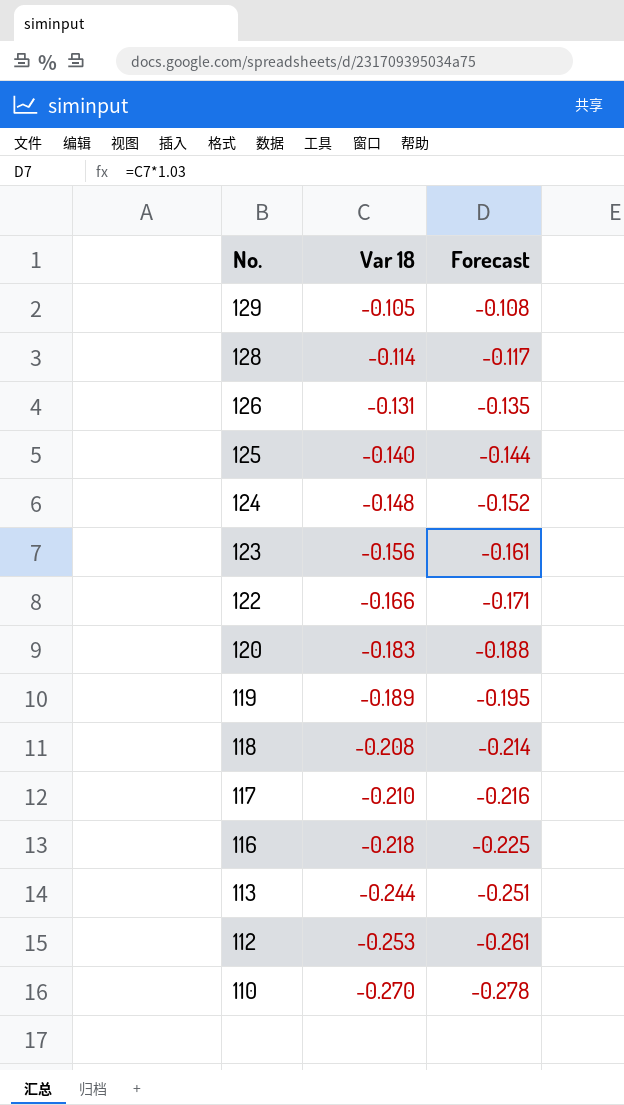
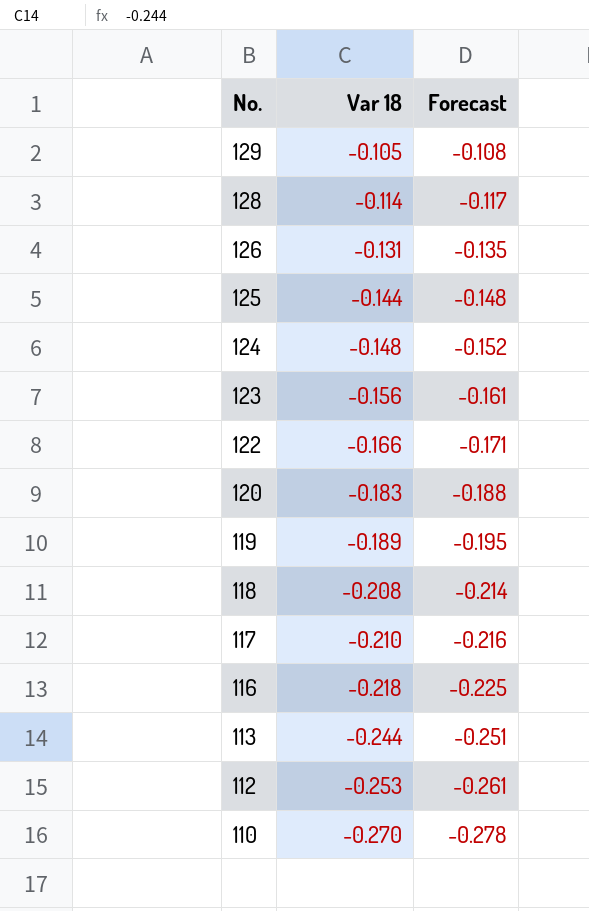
125 | Var 18: -0.140 -> -0.144
125 | Forecast: -0.144 -> -0.148

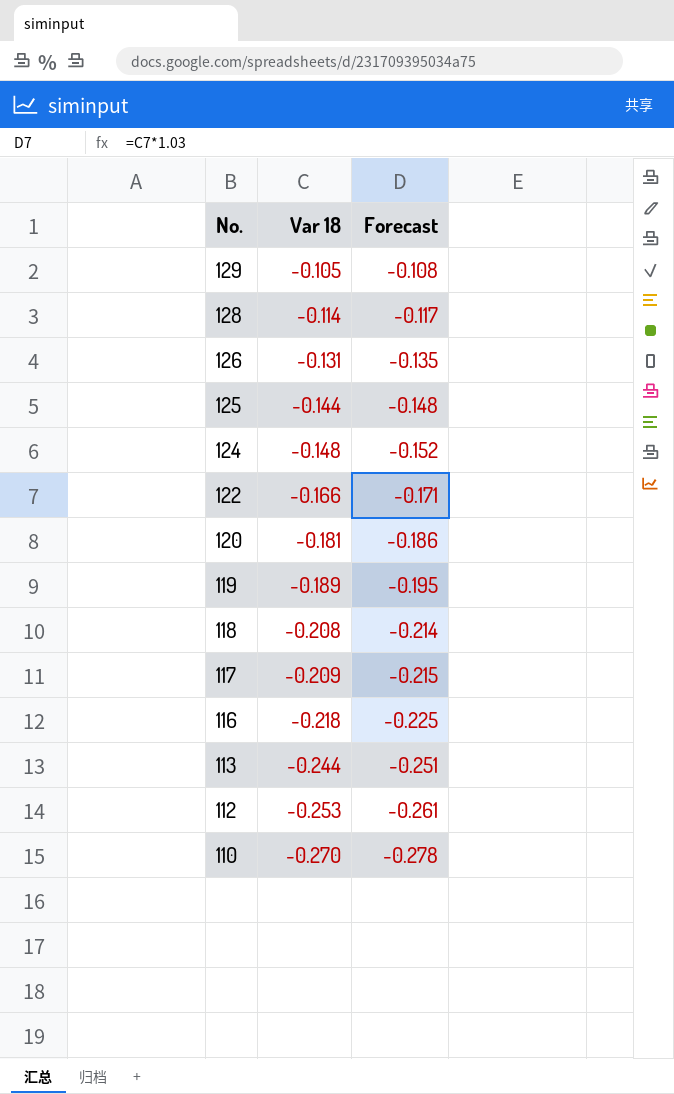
row 123: -0.156 | -0.161 -> none
120 | Var 18: -0.183 -> -0.181
120 | Forecast: -0.188 -> -0.186
117 | Var 18: -0.210 -> -0.209
117 | Forecast: -0.216 -> -0.215

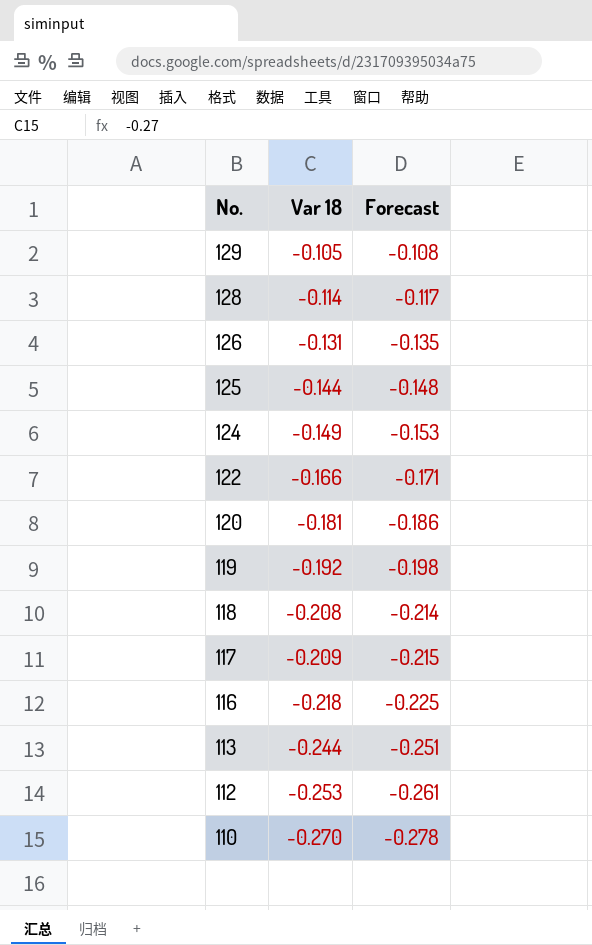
124 | Var 18: -0.148 -> -0.149
124 | Forecast: -0.152 -> -0.153
119 | Var 18: -0.189 -> -0.192
119 | Forecast: -0.195 -> -0.198

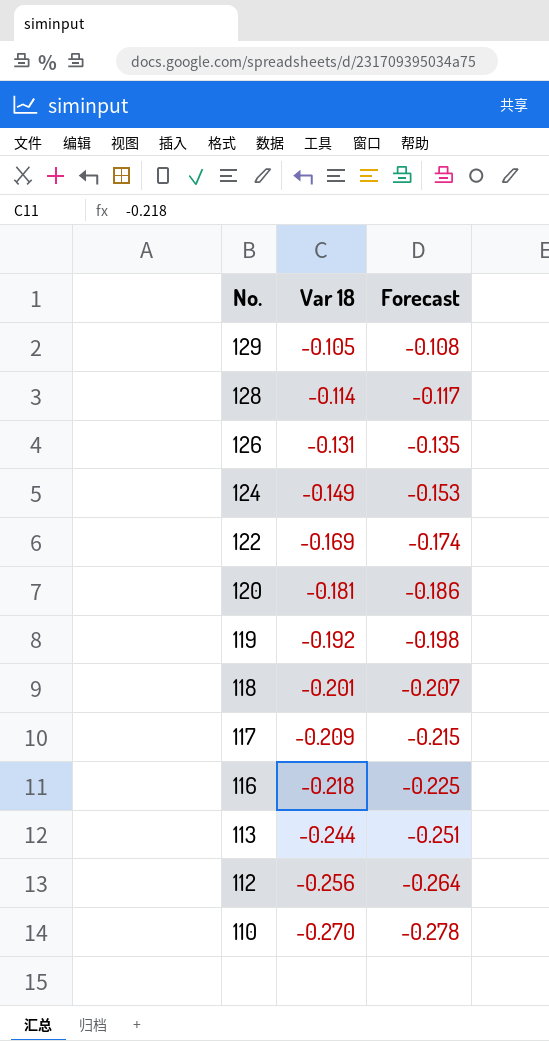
row 125: -0.144 | -0.148 -> none
122 | Var 18: -0.166 -> -0.169
122 | Forecast: -0.171 -> -0.174
118 | Var 18: -0.208 -> -0.201
118 | Forecast: -0.214 -> -0.207
112 | Var 18: -0.253 -> -0.256
112 | Forecast: -0.261 -> -0.264

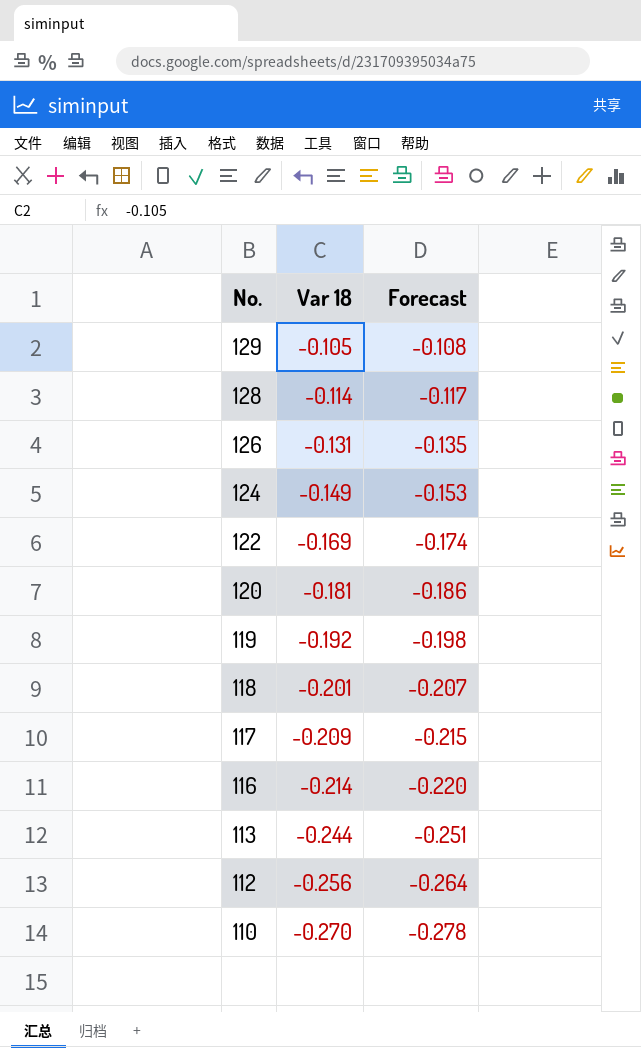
116 | Var 18: -0.218 -> -0.214
116 | Forecast: -0.225 -> -0.220

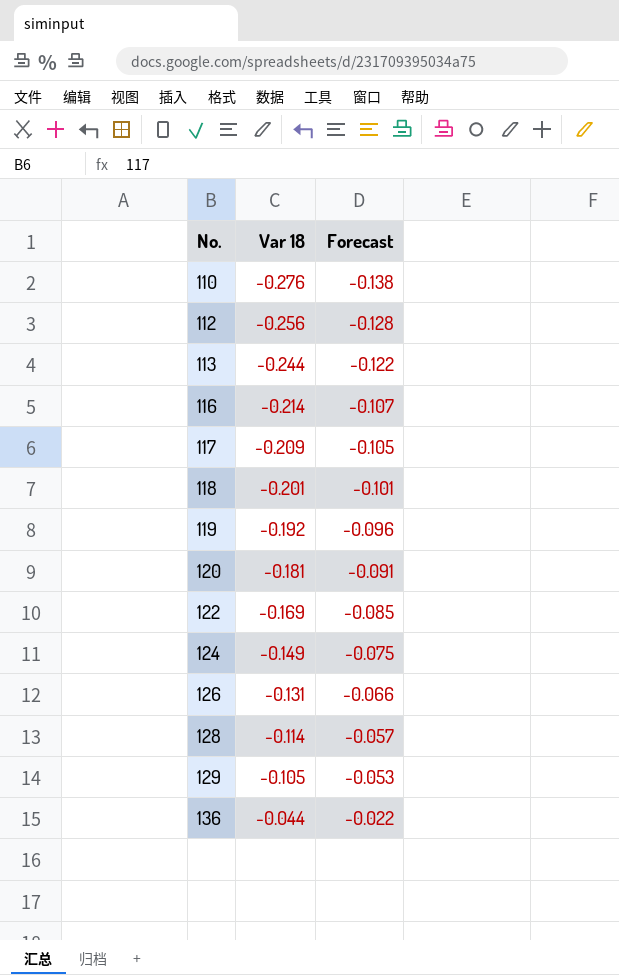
row order: No. descending -> No. ascending
column Forecast | formula: [Var 18] * 1.03 -> [Var 18] * 0.5
110 | Var 18: -0.270 -> -0.276
row 136: none -> -0.044 | -0.022

